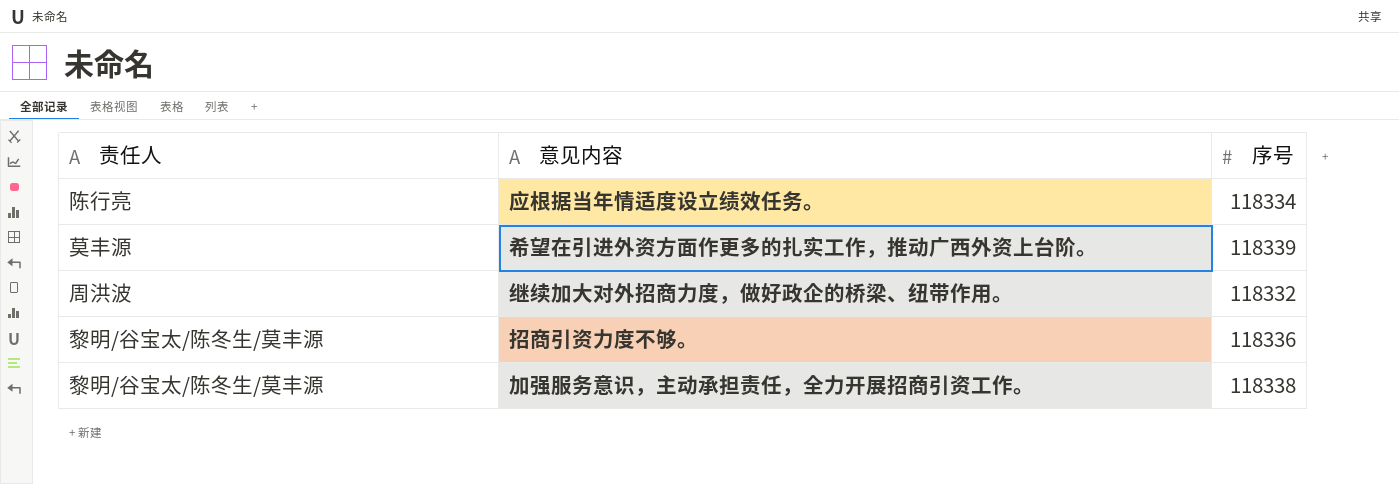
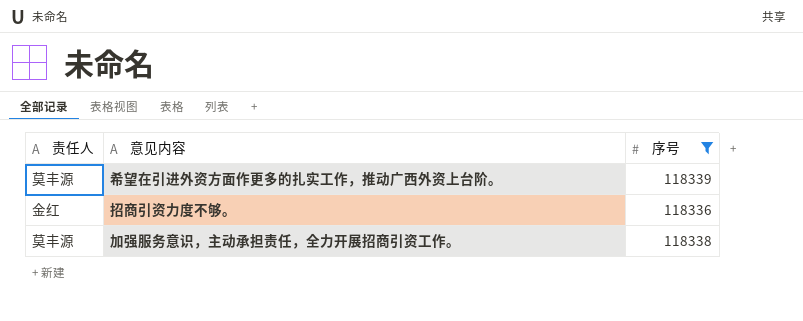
filter: none -> 序号 >= 118336
招商引资力度不够。 | 责任人: 黎明/谷宝太/陈冬生/莫丰源 -> 金红
加强服务意识，主动承担责任，全力开展招商引资工作。 | 责任人: 黎明/谷宝太/陈冬生/莫丰源 -> 莫丰源

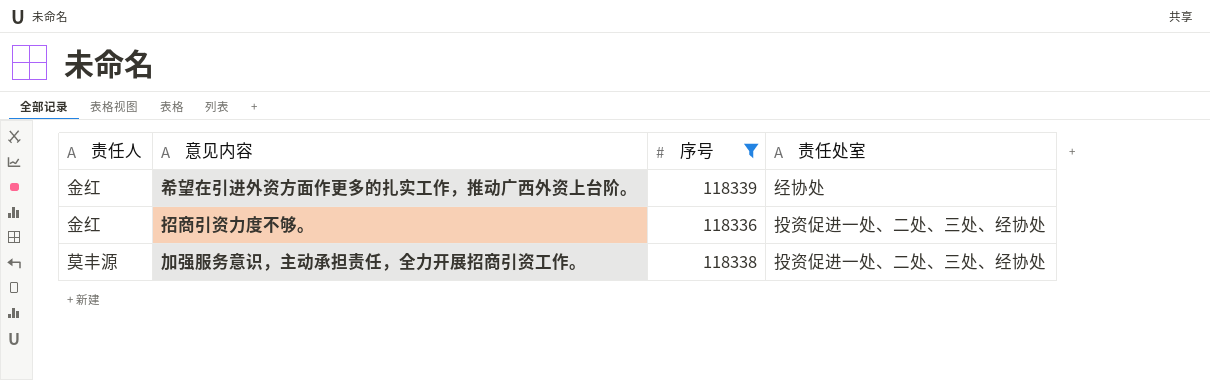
column 责任处室 | position: none -> 4
希望在引进外资方面作更多的扎实工作，推动广西外资上台阶。 | 责任人: 莫丰源 -> 金红

